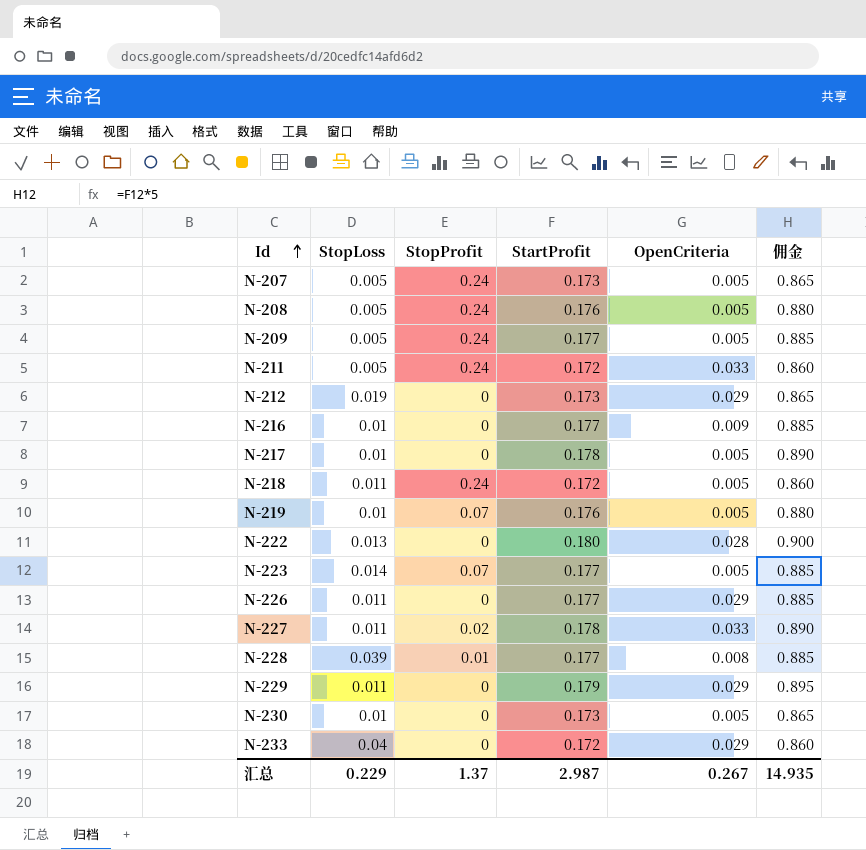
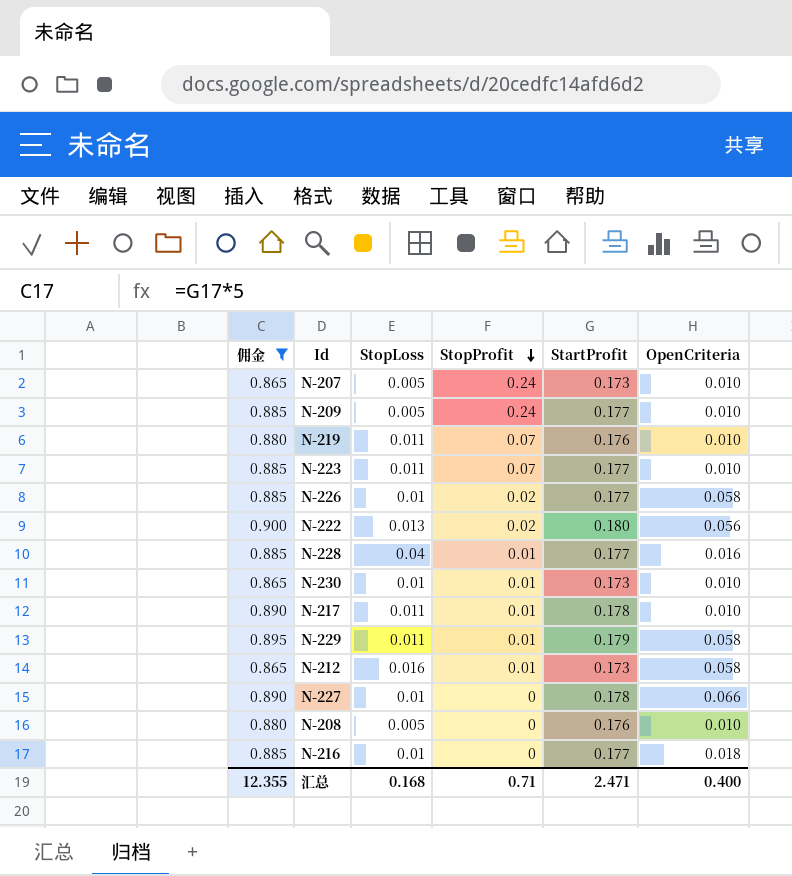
filter: none -> 佣金 != 0.860
row order: Id ascending -> StopProfit descending
column 佣金 | position: 6 -> 1
N-207 | OpenCriteria: 0.005 -> 0.010
N-209 | OpenCriteria: 0.005 -> 0.010
N-219 | StopLoss: 0.01 -> 0.011
N-219 | OpenCriteria: 0.005 -> 0.010
N-223 | StopLoss: 0.014 -> 0.011
N-223 | OpenCriteria: 0.005 -> 0.010
N-226 | StopLoss: 0.011 -> 0.01
N-226 | StopProfit: 0 -> 0.02
N-226 | OpenCriteria: 0.029 -> 0.058
N-222 | StopProfit: 0 -> 0.02
N-222 | OpenCriteria: 0.028 -> 0.056
N-228 | StopLoss: 0.039 -> 0.04
N-228 | OpenCriteria: 0.008 -> 0.016
N-230 | StopProfit: 0 -> 0.01
N-230 | OpenCriteria: 0.005 -> 0.010
N-217 | StopLoss: 0.01 -> 0.011
N-217 | StopProfit: 0 -> 0.01
N-217 | OpenCriteria: 0.005 -> 0.010
N-229 | StopProfit: 0 -> 0.01
N-229 | OpenCriteria: 0.029 -> 0.058
N-212 | StopLoss: 0.019 -> 0.016
N-212 | StopProfit: 0 -> 0.01
N-212 | OpenCriteria: 0.029 -> 0.058
N-227 | StopLoss: 0.011 -> 0.01
N-227 | StopProfit: 0.02 -> 0
N-227 | OpenCriteria: 0.033 -> 0.066
N-208 | StopProfit: 0.24 -> 0
N-208 | OpenCriteria: 0.005 -> 0.010
N-216 | OpenCriteria: 0.009 -> 0.018
汇总 | 佣金: 14.935 -> 12.355
汇总 | StopLoss: 0.229 -> 0.168
汇总 | StopProfit: 1.37 -> 0.71
汇总 | StartProfit: 2.987 -> 2.471
汇总 | OpenCriteria: 0.267 -> 0.400

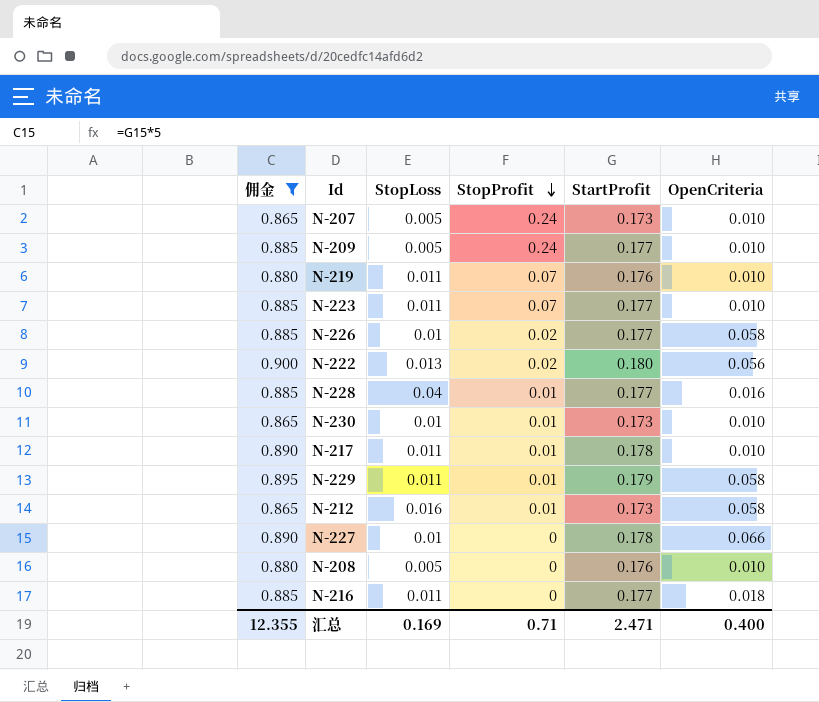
N-216 | StopLoss: 0.01 -> 0.011
汇总 | StopLoss: 0.168 -> 0.169

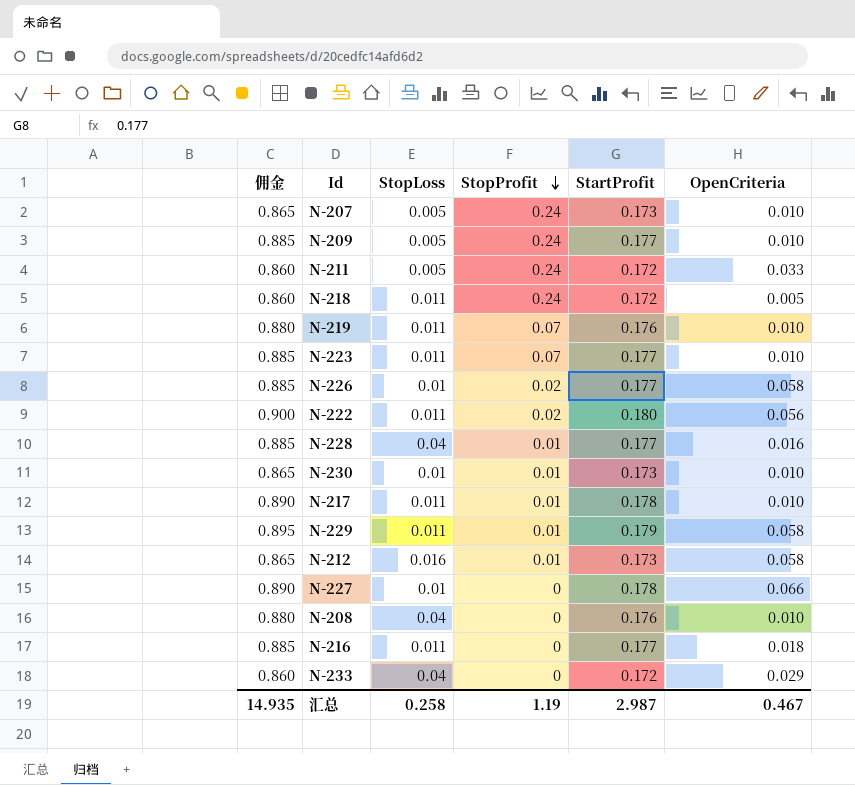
filter: 佣金 != 0.860 -> none
N-222 | StopLoss: 0.013 -> 0.011
N-208 | StopLoss: 0.005 -> 0.04
汇总 | 佣金: 12.355 -> 14.935
汇总 | StopLoss: 0.169 -> 0.258
汇总 | StopProfit: 0.71 -> 1.19
汇总 | StartProfit: 2.471 -> 2.987
汇总 | OpenCriteria: 0.400 -> 0.467

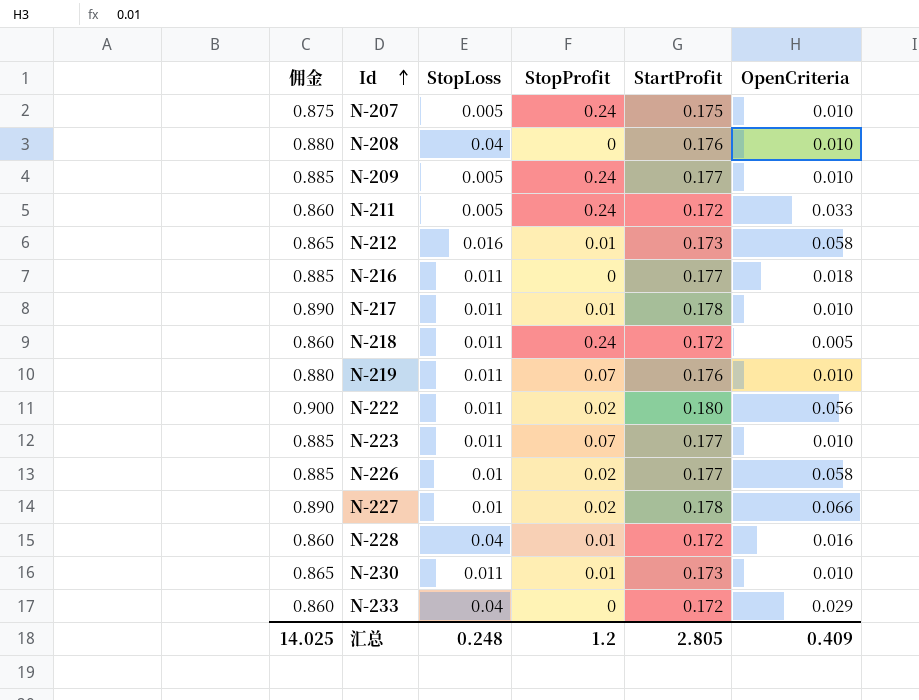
row order: StopProfit descending -> Id ascending
row N-229: 0.895 | 0.011 | 0.01 | 0.179 | 0.058 -> none
N-207 | 佣金: 0.865 -> 0.875
N-207 | StartProfit: 0.173 -> 0.175
N-227 | StopProfit: 0 -> 0.02
N-228 | 佣金: 0.885 -> 0.860
N-228 | StartProfit: 0.177 -> 0.172
N-230 | StopLoss: 0.01 -> 0.011
汇总 | 佣金: 14.935 -> 14.025
汇总 | StopLoss: 0.258 -> 0.248
汇总 | StopProfit: 1.19 -> 1.2
汇总 | StartProfit: 2.987 -> 2.805
汇总 | OpenCriteria: 0.467 -> 0.409

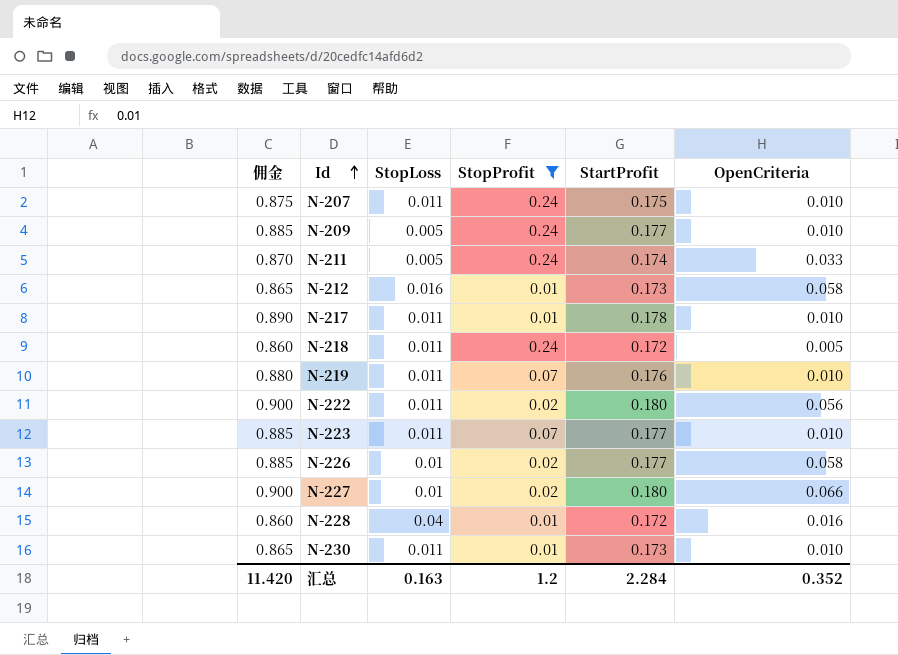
filter: none -> StopProfit != 0
N-207 | StopLoss: 0.005 -> 0.011
N-211 | 佣金: 0.860 -> 0.870
N-211 | StartProfit: 0.172 -> 0.174
N-227 | 佣金: 0.890 -> 0.900
N-227 | StartProfit: 0.178 -> 0.180
汇总 | 佣金: 14.025 -> 11.420
汇总 | StopLoss: 0.248 -> 0.163
汇总 | StartProfit: 2.805 -> 2.284
汇总 | OpenCriteria: 0.409 -> 0.352

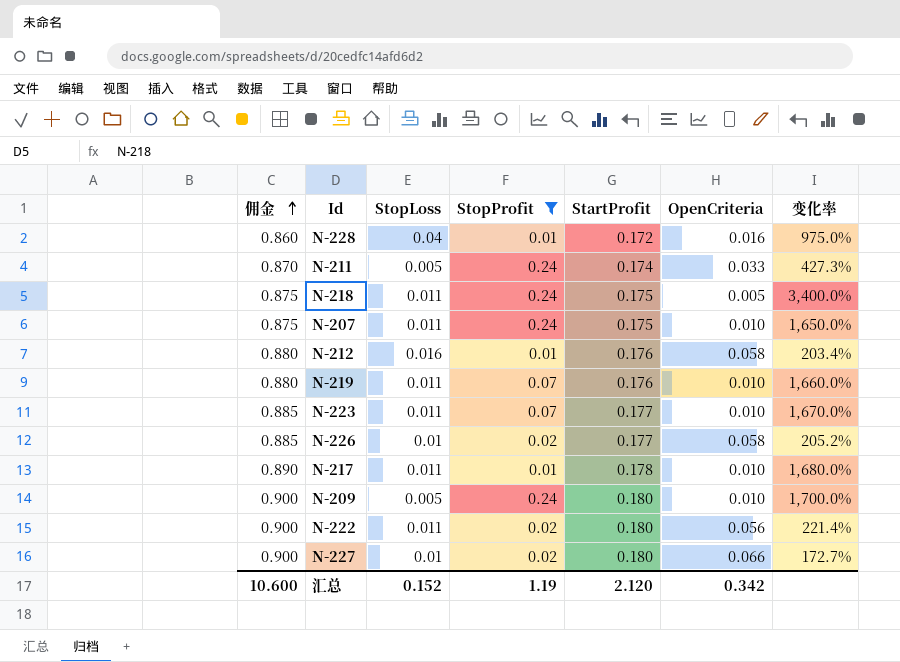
row order: Id ascending -> 佣金 ascending
column 变化率 | formula: none -> ([StartProfit] - [OpenCriteria]) / [OpenCriteria]
row N-230: 0.865 | 0.011 | 0.01 | 0.173 | 0.010 -> none
N-218 | 佣金: 0.860 -> 0.875
N-218 | StartProfit: 0.172 -> 0.175
N-212 | 佣金: 0.865 -> 0.880
N-212 | StartProfit: 0.173 -> 0.176
N-209 | 佣金: 0.885 -> 0.900
N-209 | StartProfit: 0.177 -> 0.180
汇总 | 佣金: 11.420 -> 10.600
汇总 | StopLoss: 0.163 -> 0.152
汇总 | StopProfit: 1.2 -> 1.19
汇总 | StartProfit: 2.284 -> 2.120
汇总 | OpenCriteria: 0.352 -> 0.342

